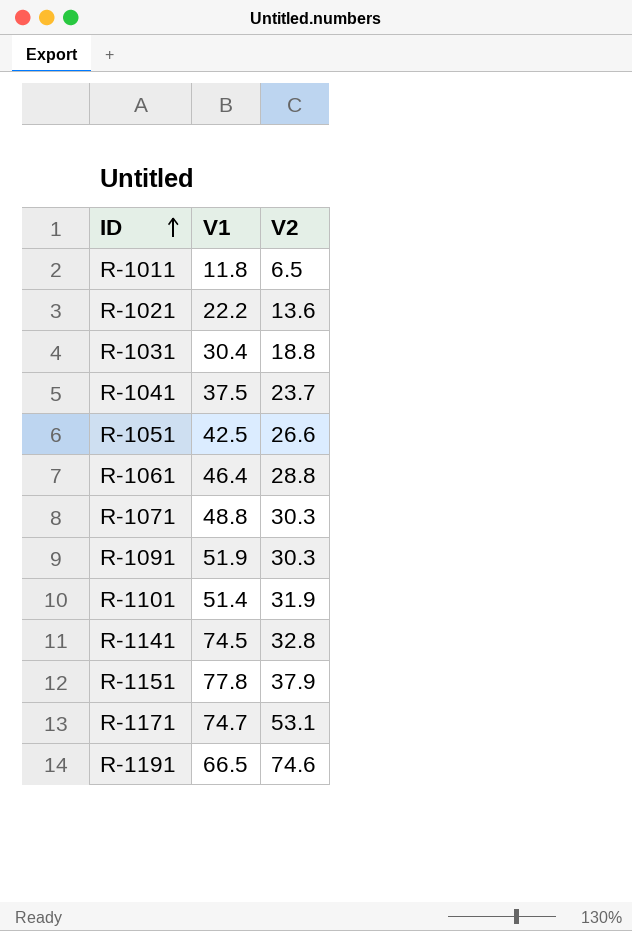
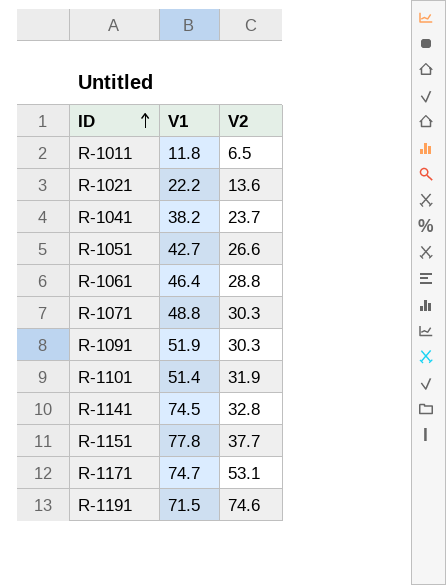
row R-1031: 30.4 | 18.8 -> none
R-1041 | V1: 37.5 -> 38.2
R-1051 | V1: 42.5 -> 42.7
R-1151 | V2: 37.9 -> 37.7
R-1191 | V1: 66.5 -> 71.5

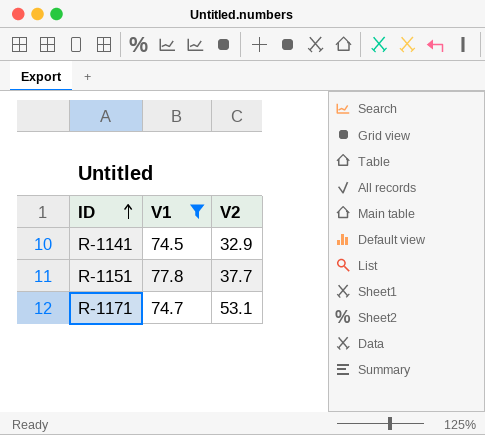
filter: none -> V1 >= 74.5
R-1141 | V2: 32.8 -> 32.9

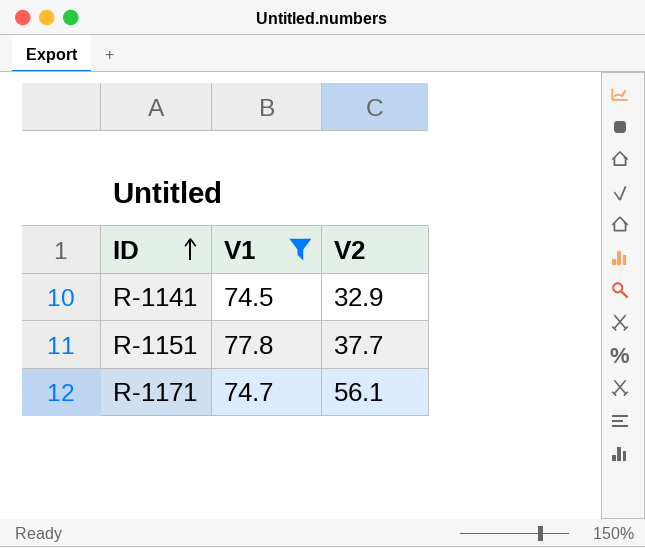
R-1171 | V2: 53.1 -> 56.1

